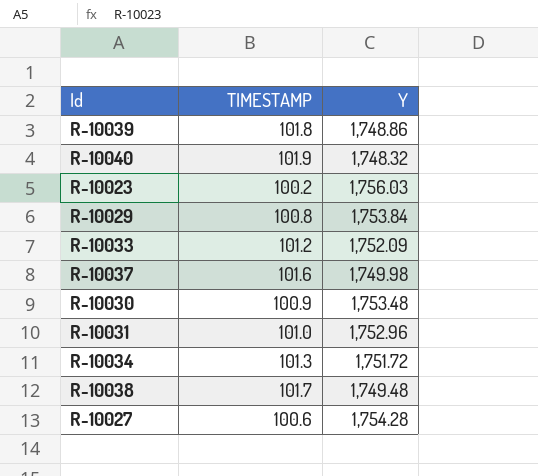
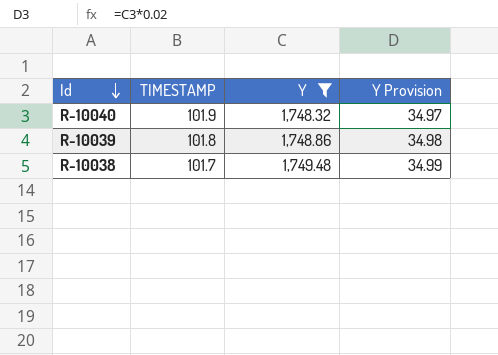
filter: none -> Y <= 1,749.48
row order: none -> Id descending
column Y Provision | formula: none -> [Y] * 0.02

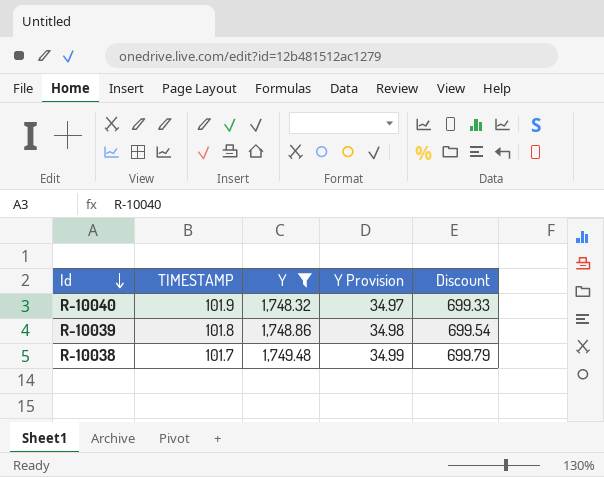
column Discount | formula: none -> [Y] * 0.4

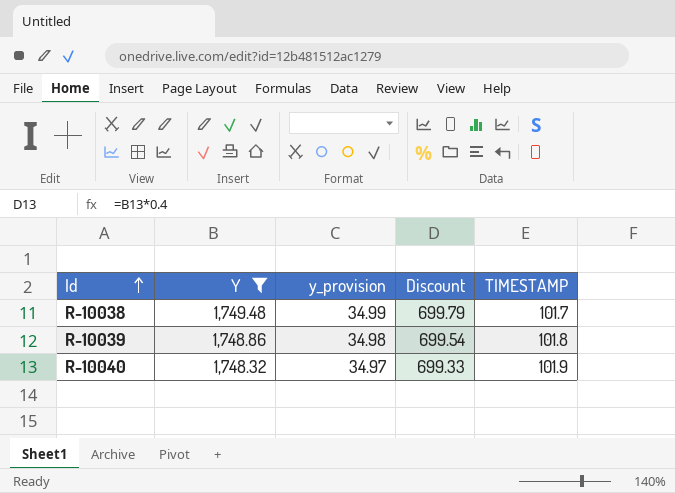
row order: Id descending -> Id ascending
column name: Y Provision -> y_provision
column TIMESTAMP | position: 2 -> 5

